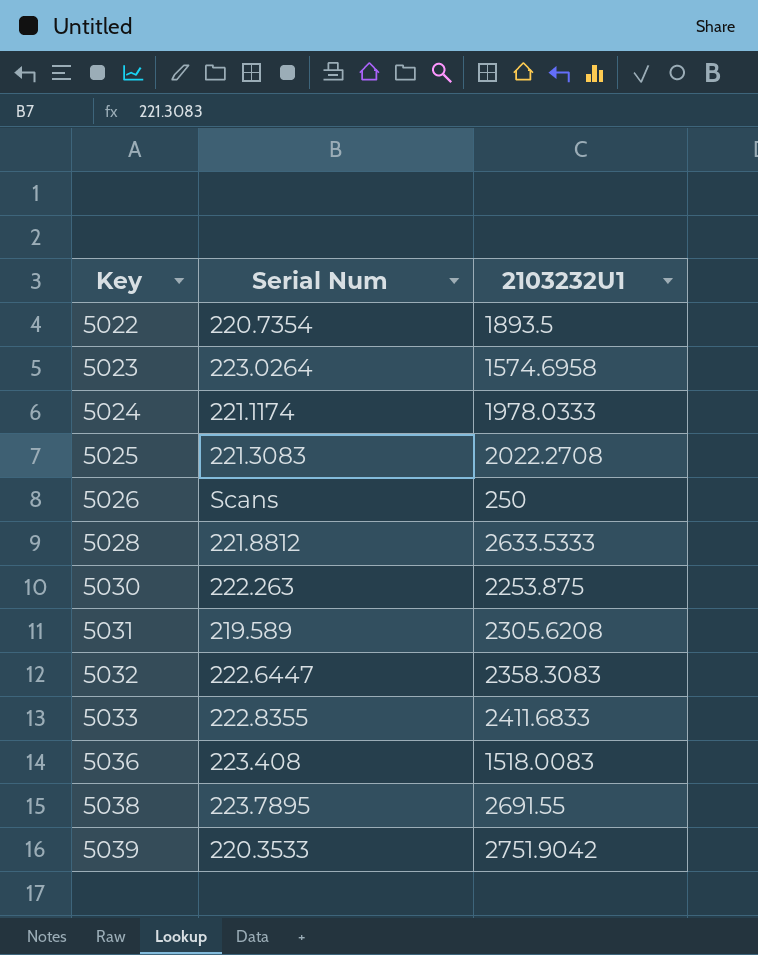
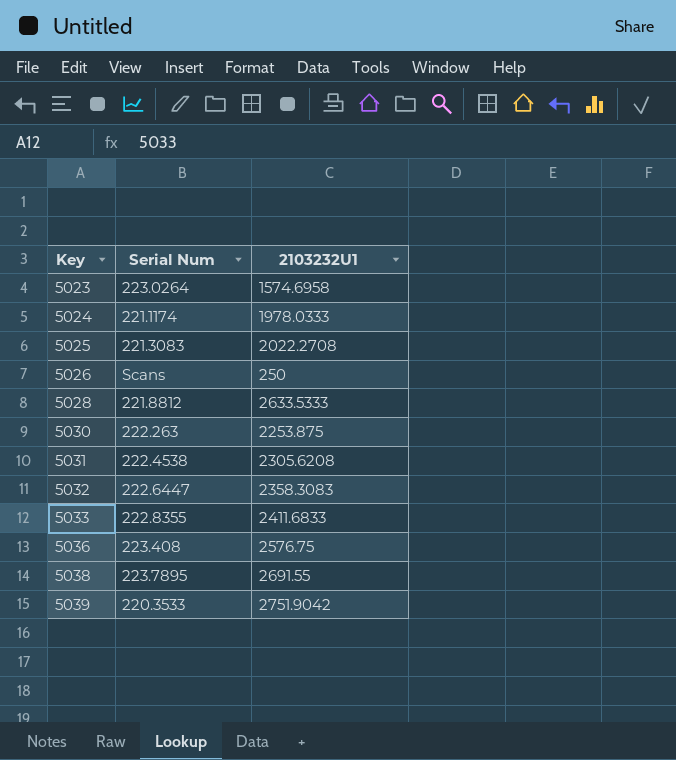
row 5022: 220.7354 | 1893.5 -> none
5031 | Serial Num: 219.589 -> 222.4538
5036 | 2103232U1: 1518.0083 -> 2576.75

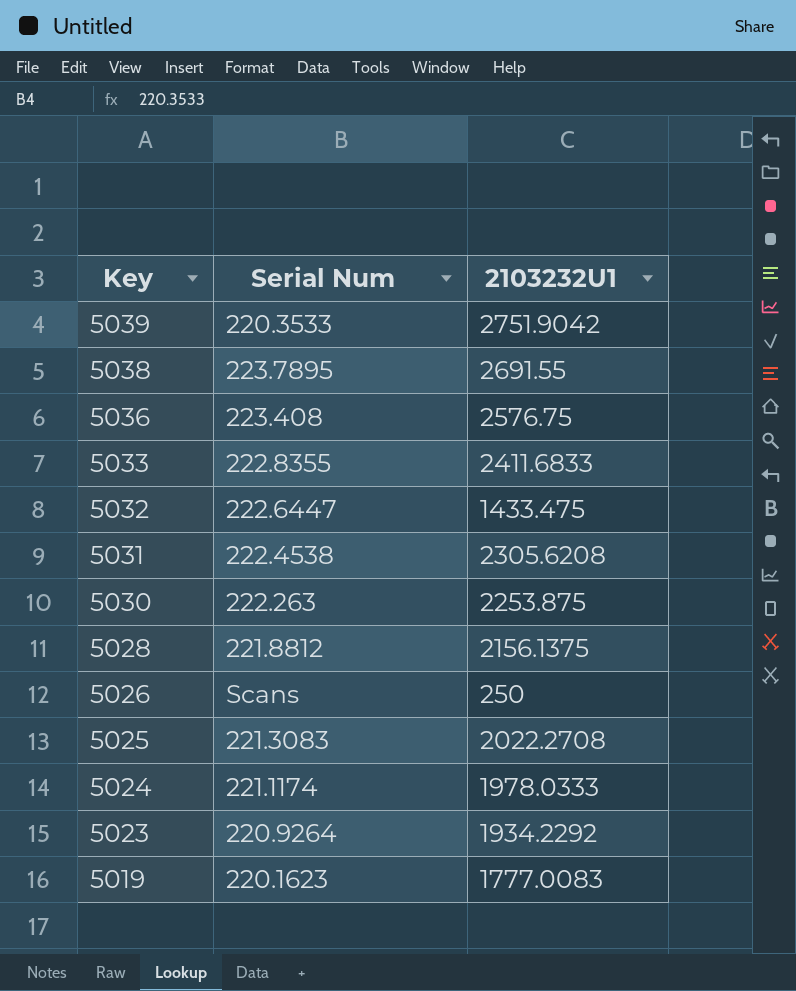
row order: Key ascending -> Key descending
5032 | 2103232U1: 2358.3083 -> 1433.475
5028 | 2103232U1: 2633.5333 -> 2156.1375
5023 | Serial Num: 223.0264 -> 220.9264
5023 | 2103232U1: 1574.6958 -> 1934.2292
row 5019: none -> 220.1623 | 1777.0083

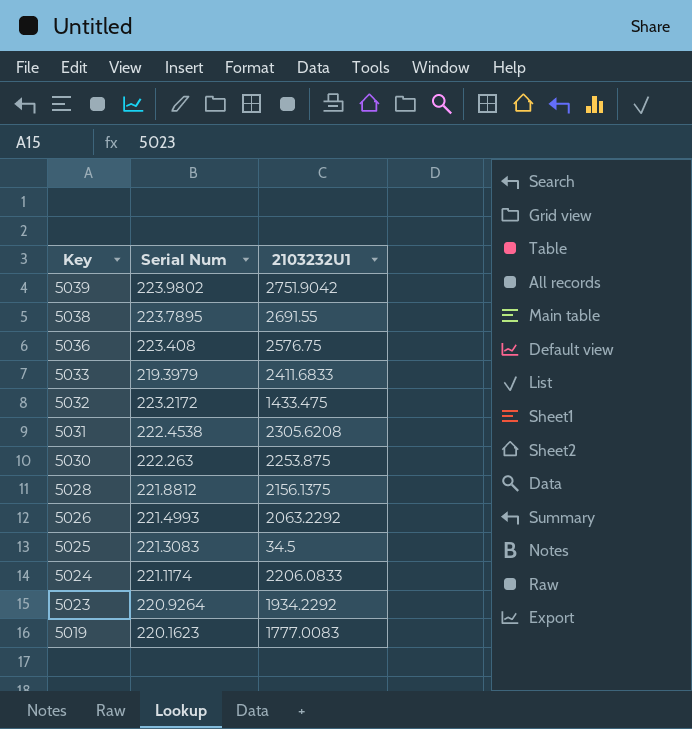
5039 | Serial Num: 220.3533 -> 223.9802
5033 | Serial Num: 222.8355 -> 219.3979
5032 | Serial Num: 222.6447 -> 223.2172
5026 | Serial Num: Scans -> 221.4993
5026 | 2103232U1: 250 -> 2063.2292
5025 | 2103232U1: 2022.2708 -> 34.5
5024 | 2103232U1: 1978.0333 -> 2206.0833

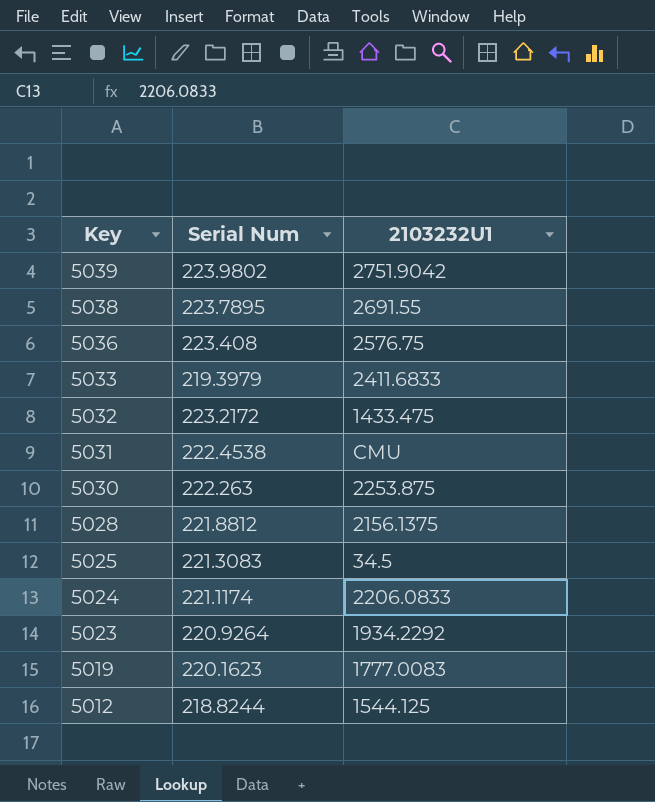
row 5026: 221.4993 | 2063.2292 -> none
5031 | 2103232U1: 2305.6208 -> CMU
row 5012: none -> 218.8244 | 1544.125

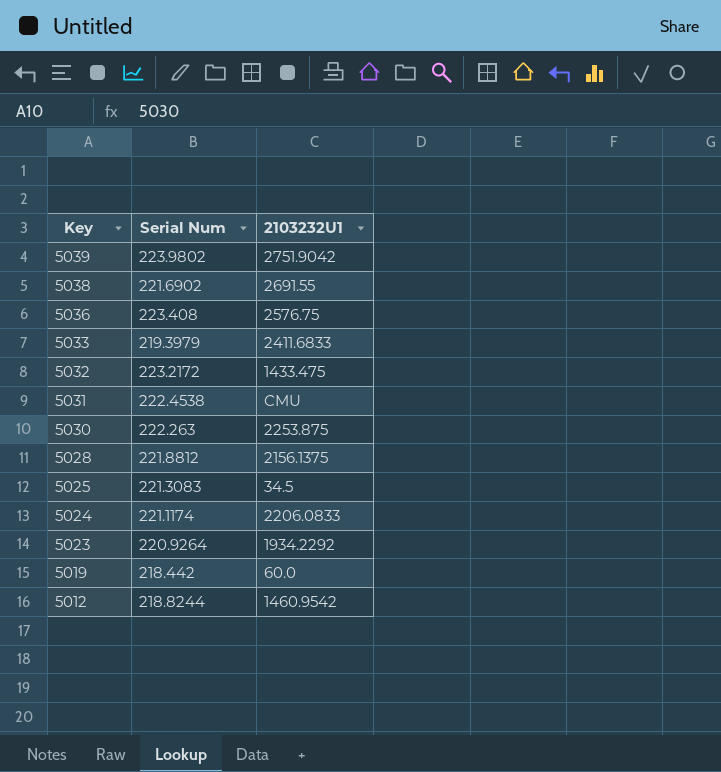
5038 | Serial Num: 223.7895 -> 221.6902
5019 | Serial Num: 220.1623 -> 218.442
5019 | 2103232U1: 1777.0083 -> 60.0
5012 | 2103232U1: 1544.125 -> 1460.9542

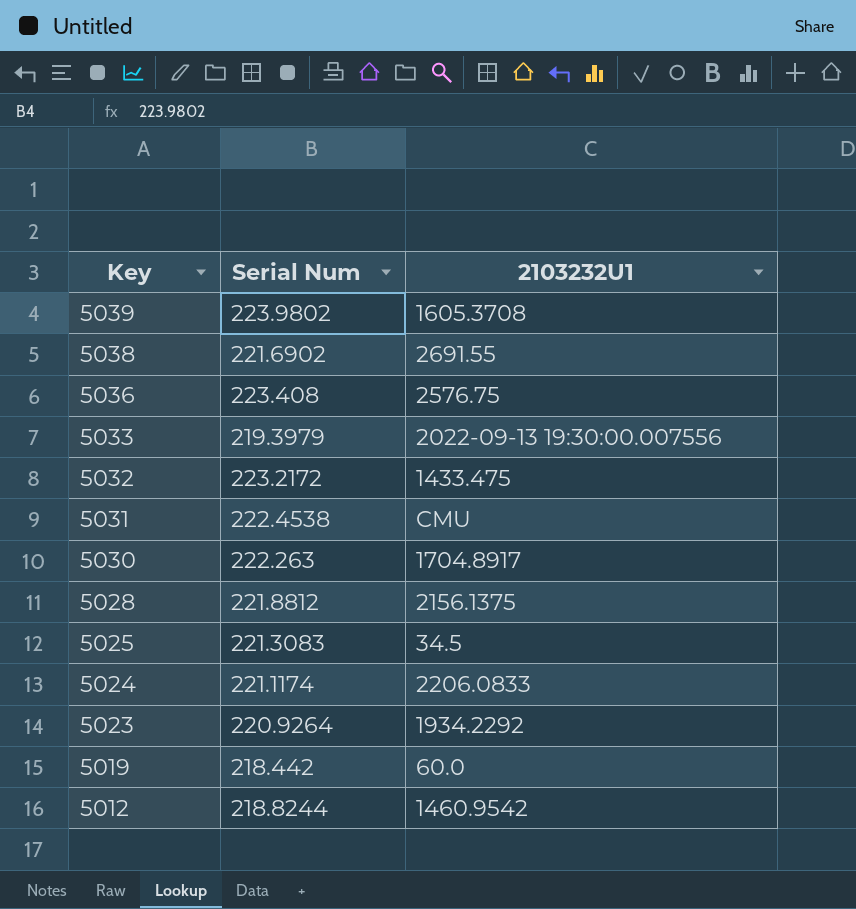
5039 | 2103232U1: 2751.9042 -> 1605.3708
5033 | 2103232U1: 2411.6833 -> 2022-09-13 19:30:00.007556
5030 | 2103232U1: 2253.875 -> 1704.8917

